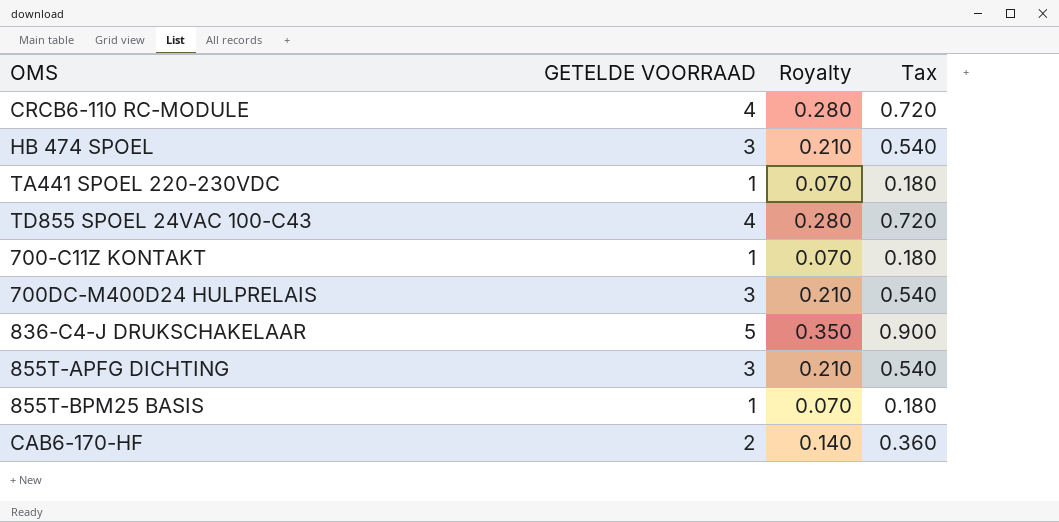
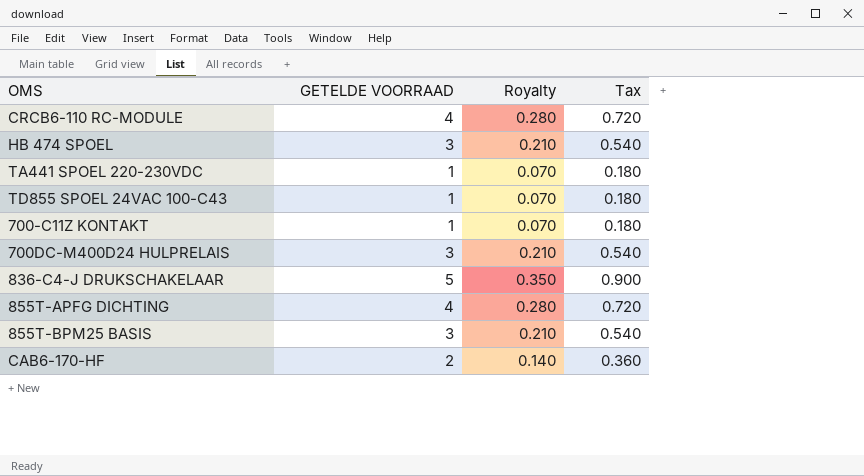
TD855 SPOEL 24VAC 100-C43 | GETELDE VOORRAAD: 4 -> 1
TD855 SPOEL 24VAC 100-C43 | Royalty: 0.280 -> 0.070
TD855 SPOEL 24VAC 100-C43 | Tax: 0.720 -> 0.180
855T-APFG DICHTING | GETELDE VOORRAAD: 3 -> 4
855T-APFG DICHTING | Royalty: 0.210 -> 0.280
855T-APFG DICHTING | Tax: 0.540 -> 0.720
855T-BPM25 BASIS | GETELDE VOORRAAD: 1 -> 3
855T-BPM25 BASIS | Royalty: 0.070 -> 0.210
855T-BPM25 BASIS | Tax: 0.180 -> 0.540

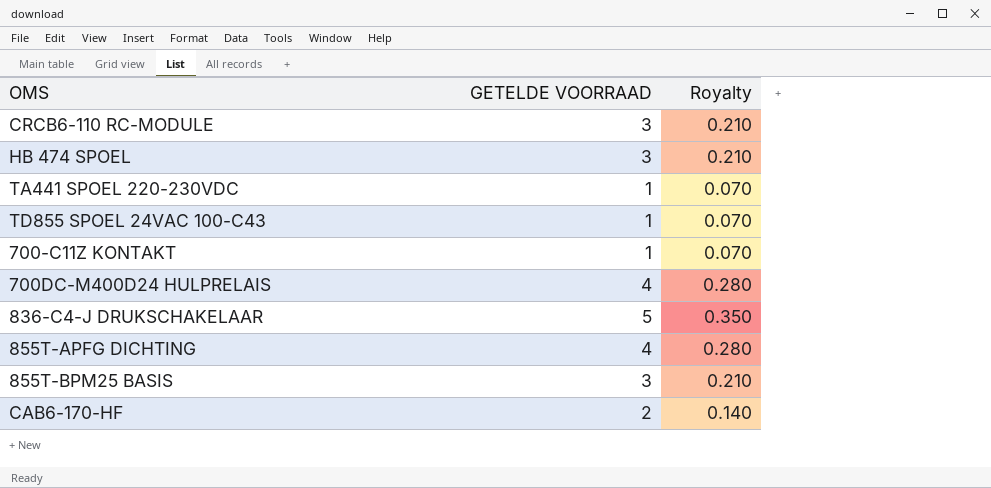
column Tax | formula: [GETELDE VOORRAAD] * 0.18 -> none
CRCB6-110 RC-MODULE | GETELDE VOORRAAD: 4 -> 3
CRCB6-110 RC-MODULE | Royalty: 0.280 -> 0.210
700DC-M400D24 HULPRELAIS | GETELDE VOORRAAD: 3 -> 4
700DC-M400D24 HULPRELAIS | Royalty: 0.210 -> 0.280

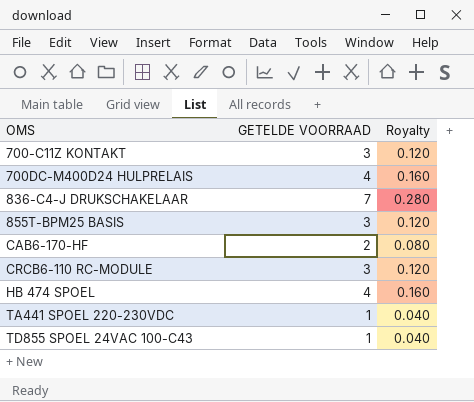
row order: none -> OMS ascending
column Royalty | formula: [GETELDE VOORRAAD] * 0.07 -> [GETELDE VOORRAAD] * 0.04
row 855T-APFG DICHTING: 4 | 0.280 -> none
700-C11Z KONTAKT | GETELDE VOORRAAD: 1 -> 3
836-C4-J DRUKSCHAKELAAR | GETELDE VOORRAAD: 5 -> 7
HB 474 SPOEL | GETELDE VOORRAAD: 3 -> 4

